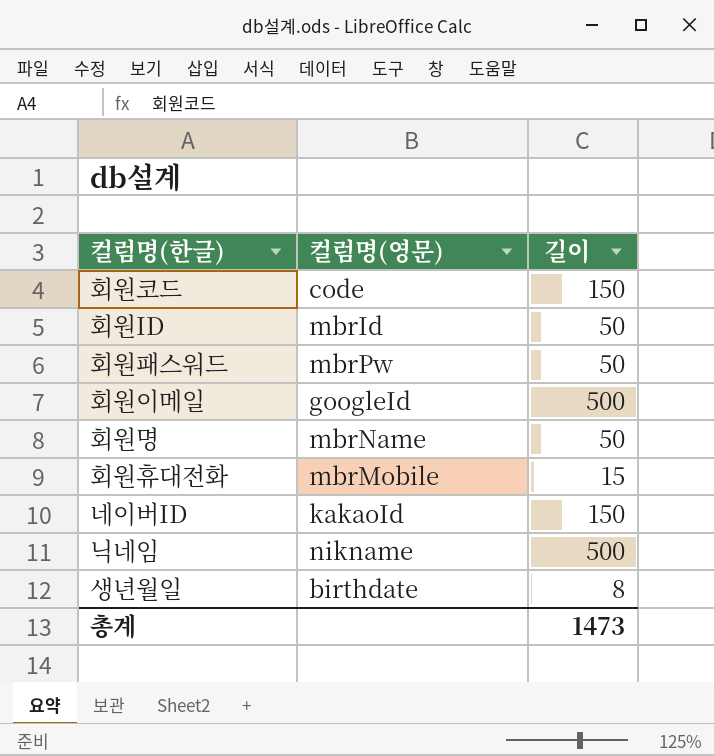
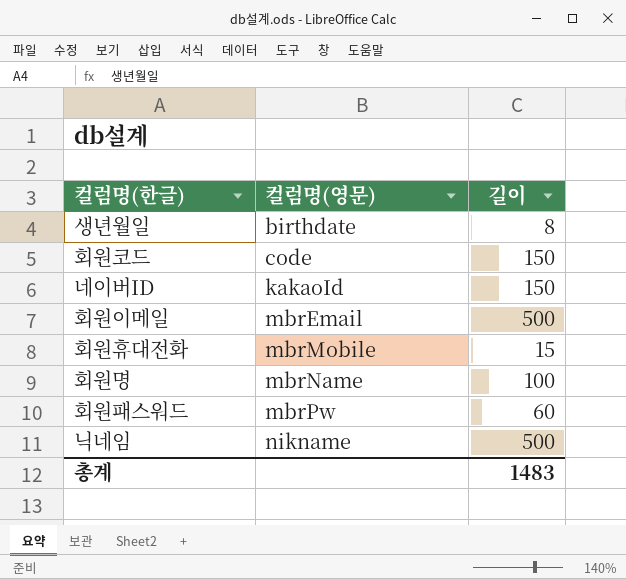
row order: none -> 컬럼명(영문) ascending
row 회원ID: mbrId | 50 -> none
회원이메일 | 컬럼명(영문): googleId -> mbrEmail
회원명 | 길이: 50 -> 100
회원패스워드 | 길이: 50 -> 60
총계 | 길이: 1473 -> 1483

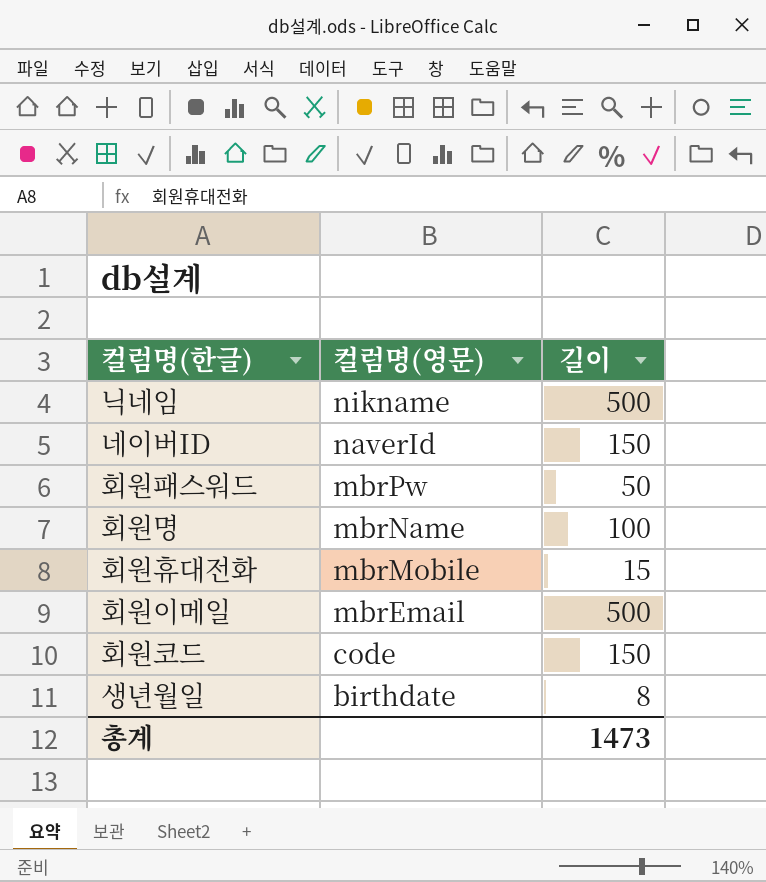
row order: 컬럼명(영문) ascending -> 컬럼명(영문) descending
네이버ID | 컬럼명(영문): kakaoId -> naverId
회원패스워드 | 길이: 60 -> 50
총계 | 길이: 1483 -> 1473

